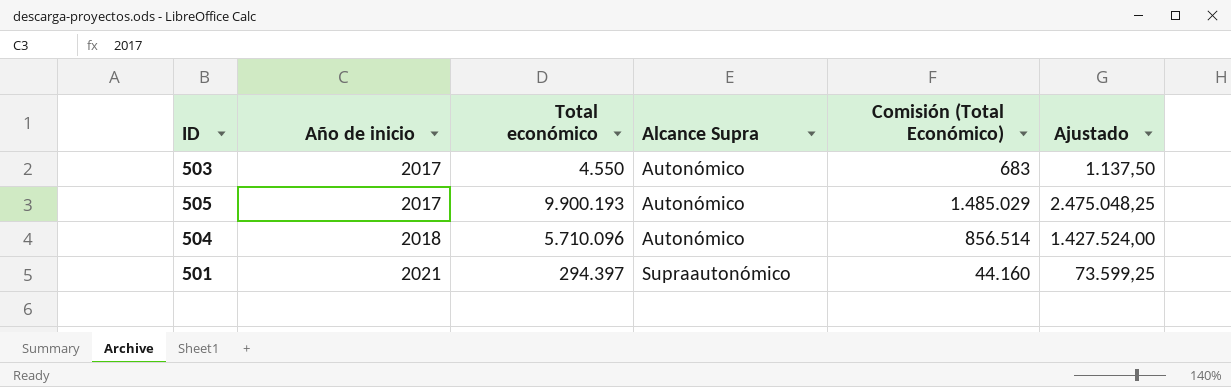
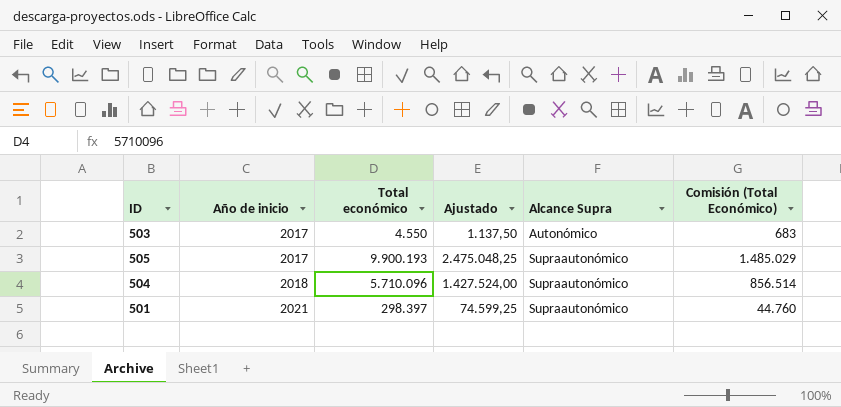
column Ajustado | position: 6 -> 4
505 | Alcance Supra: Autonómico -> Supraautonómico
504 | Alcance Supra: Autonómico -> Supraautonómico
501 | Total económico: 294.397 -> 298.397
501 | Ajustado: 73.599,25 -> 74.599,25
501 | Comisión (Total Económico): 44.160 -> 44.760

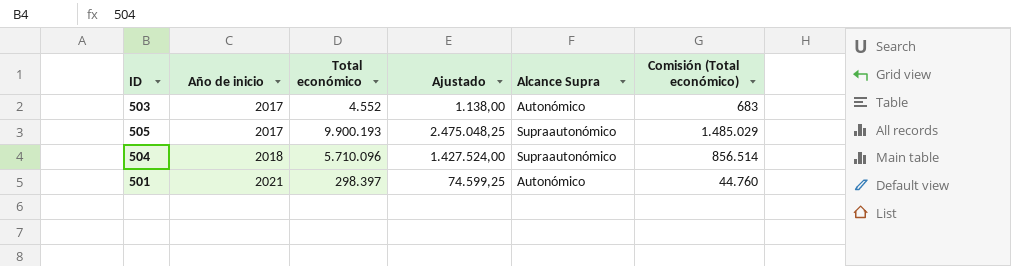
column name: Comisión (Total Económico) -> Comisión (Total económico)
503 | Total económico: 4.550 -> 4.552
503 | Ajustado: 1.137,50 -> 1.138,00
501 | Alcance Supra: Supraautonómico -> Autonómico

